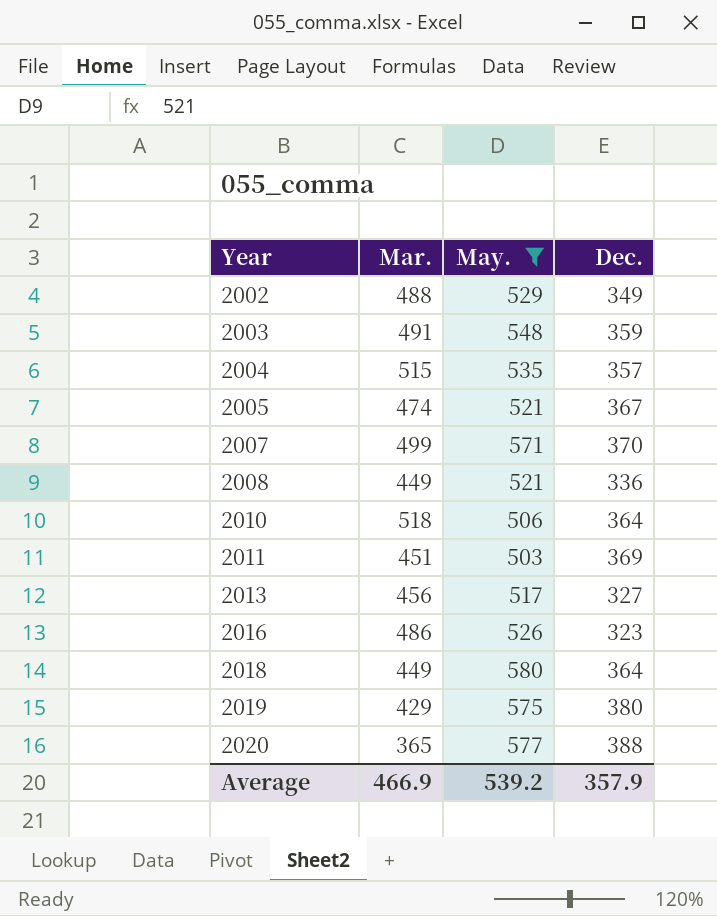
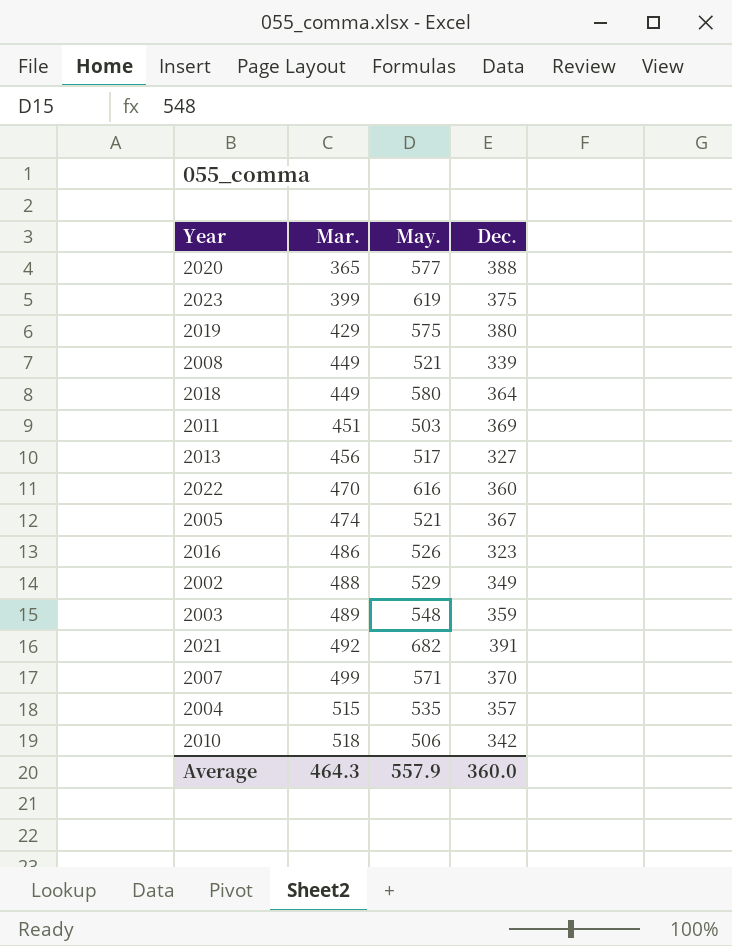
filter: May. <= 580 -> none
row order: Year ascending -> Mar. ascending
2008 | Dec.: 336 -> 339
2003 | Mar.: 491 -> 489
2010 | Dec.: 364 -> 342
Average | Mar.: 466.9 -> 464.3
Average | May.: 539.2 -> 557.9
Average | Dec.: 357.9 -> 360.0

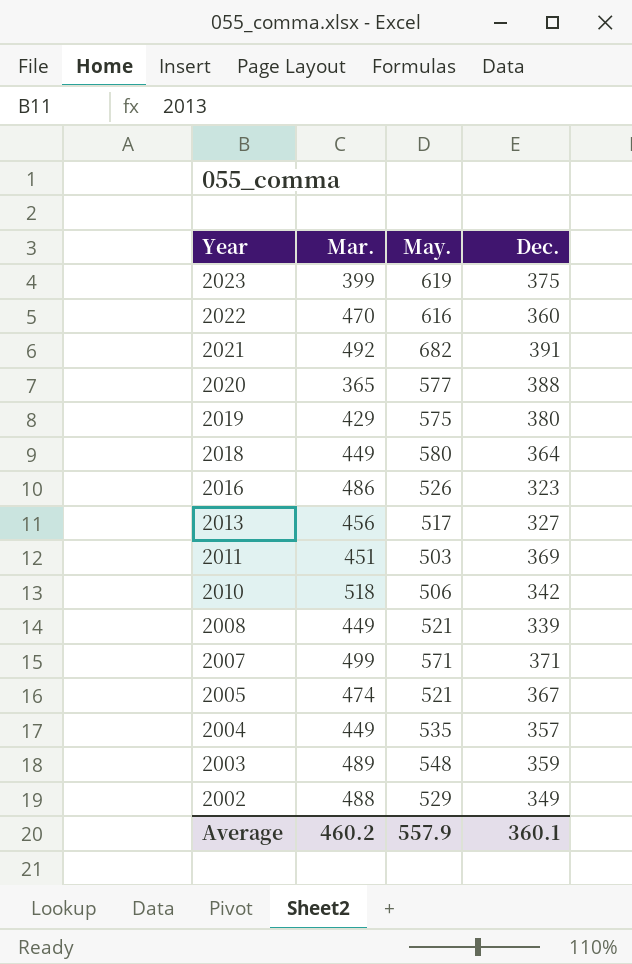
row order: Mar. ascending -> Year descending
2007 | Dec.: 370 -> 371
2004 | Mar.: 515 -> 449
Average | Mar.: 464.3 -> 460.2
Average | Dec.: 360.0 -> 360.1

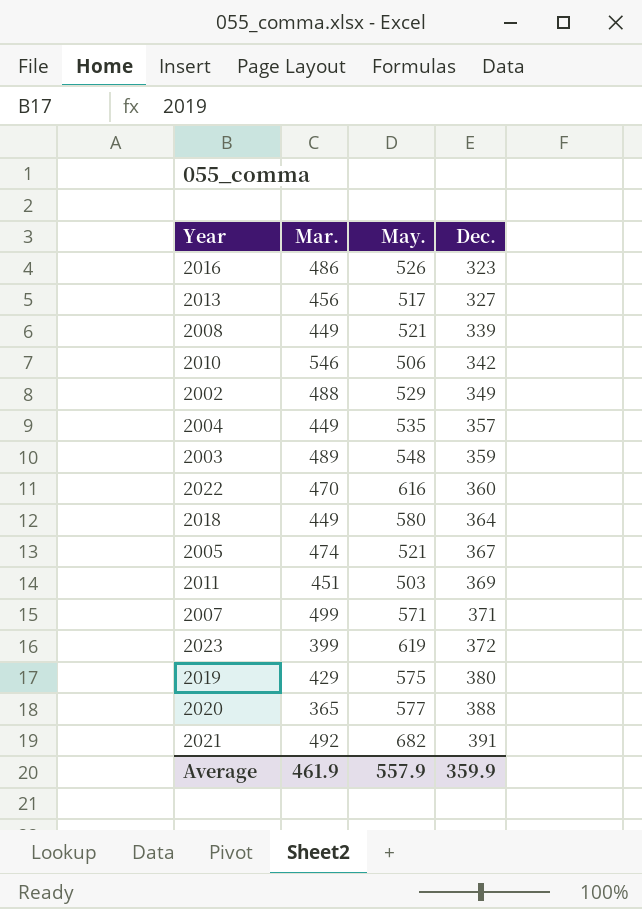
row order: Year descending -> Dec. ascending
2010 | Mar.: 518 -> 546
2023 | Dec.: 375 -> 372
Average | Mar.: 460.2 -> 461.9
Average | Dec.: 360.1 -> 359.9

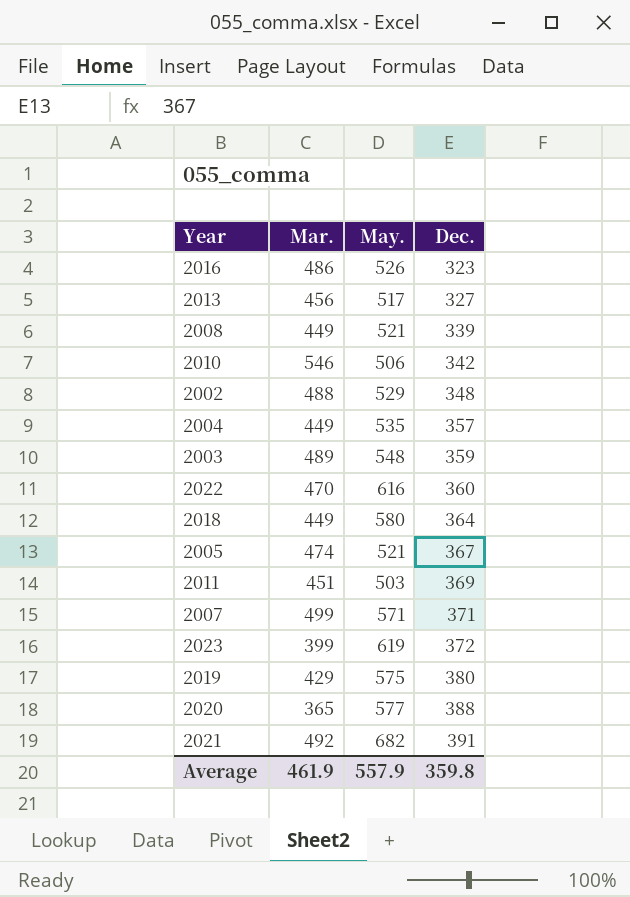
2002 | Dec.: 349 -> 348
Average | Dec.: 359.9 -> 359.8

